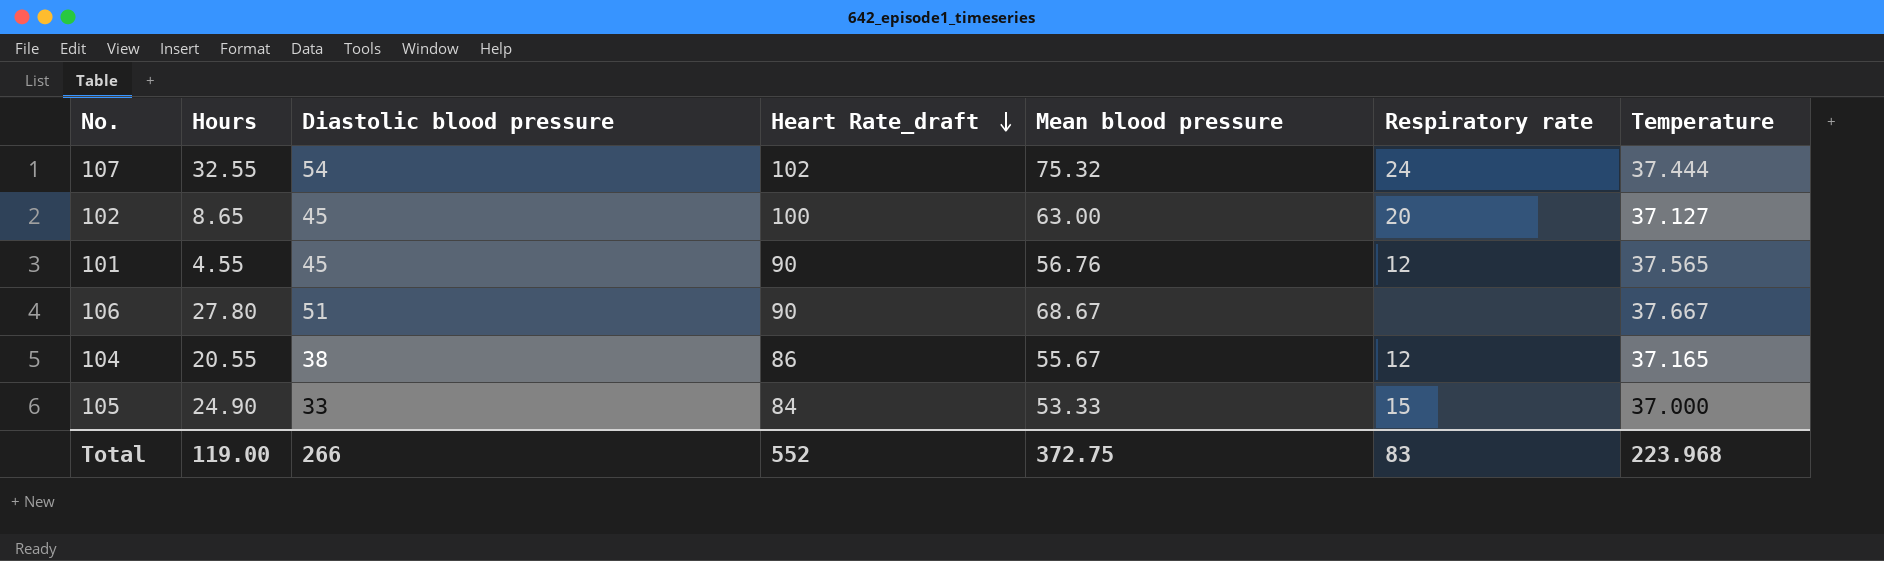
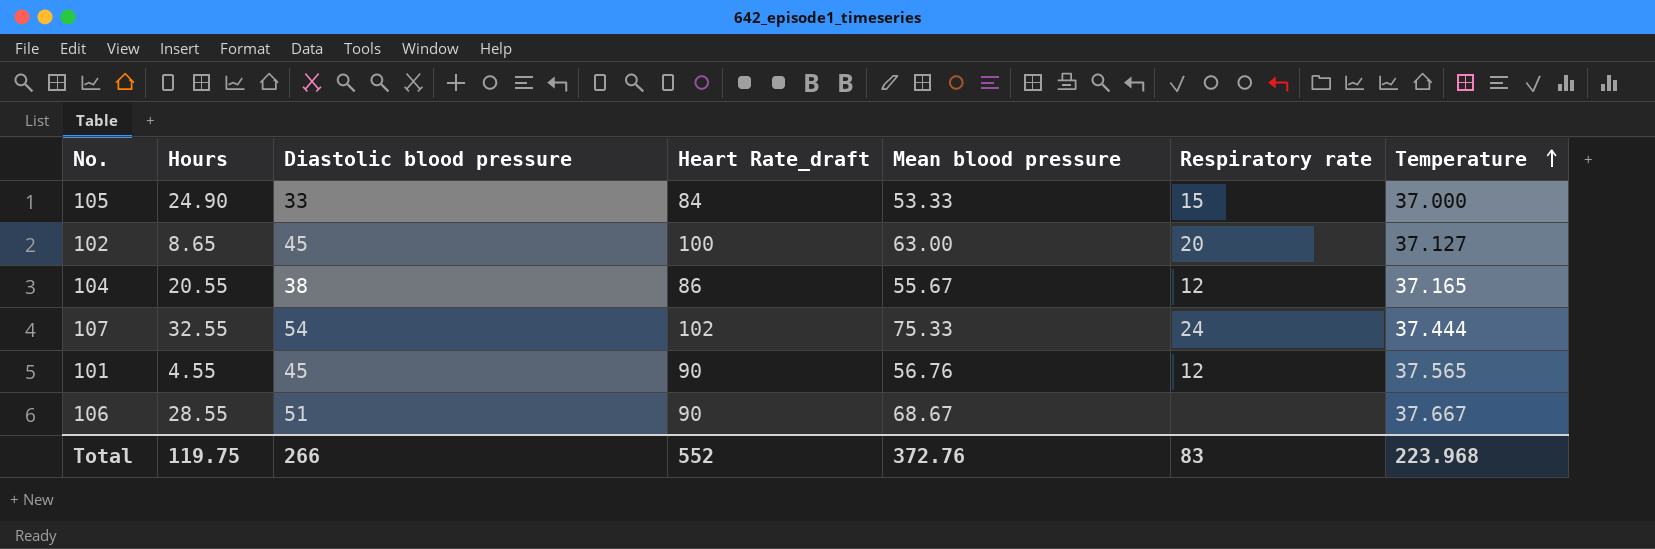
row order: Heart Rate_draft descending -> Temperature ascending
107 | Mean blood pressure: 75.32 -> 75.33
106 | Hours: 27.80 -> 28.55
Total | Hours: 119.00 -> 119.75
Total | Mean blood pressure: 372.75 -> 372.76

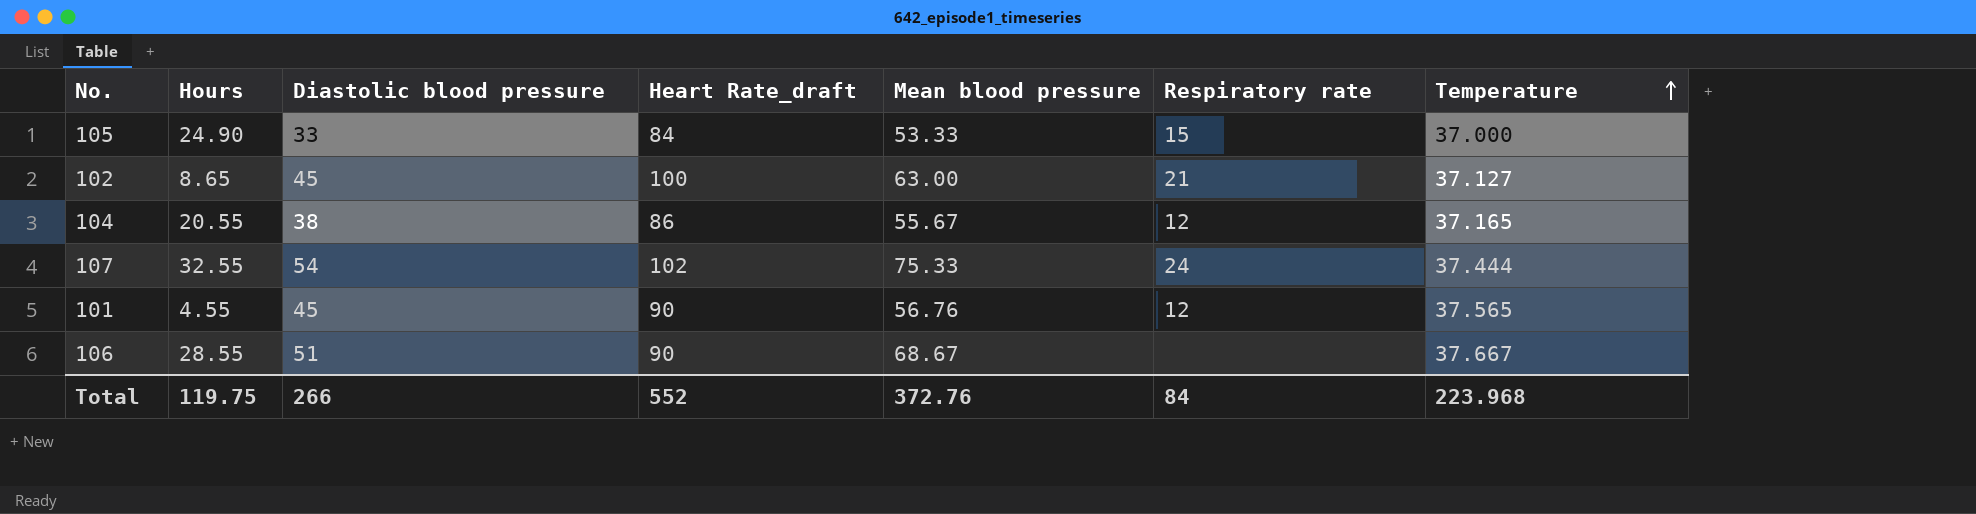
102 | Respiratory rate: 20 -> 21
Total | Respiratory rate: 83 -> 84

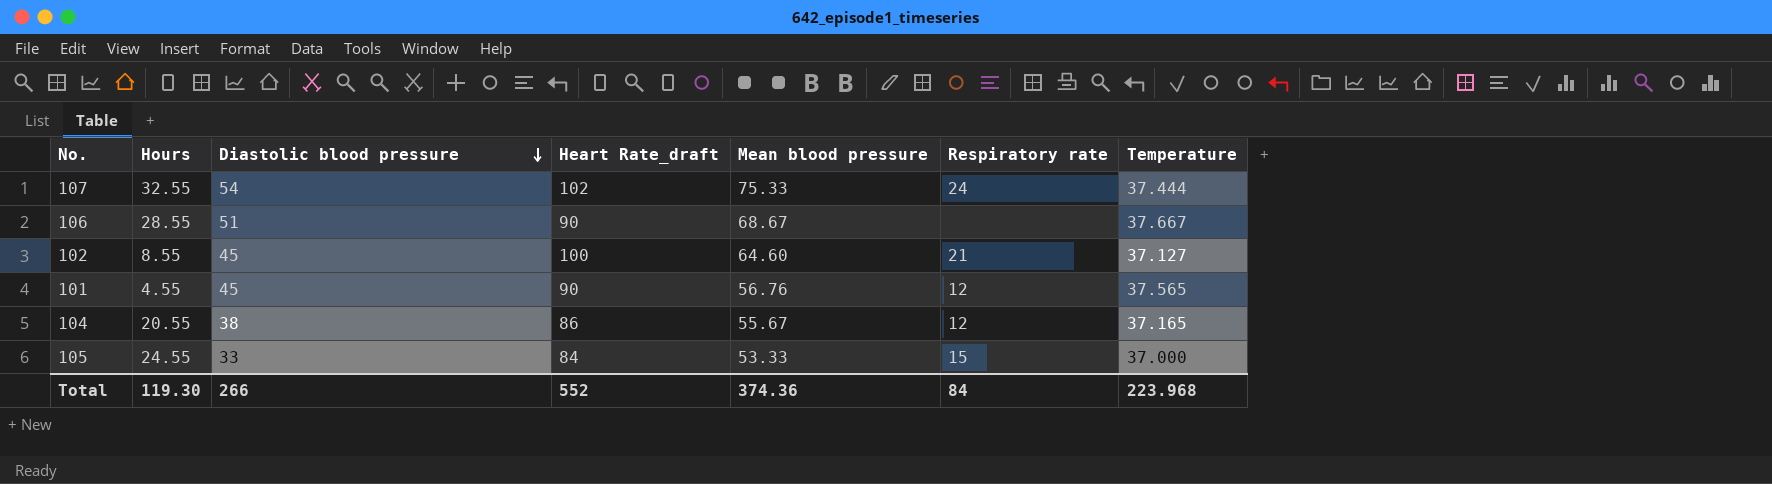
row order: Temperature ascending -> Diastolic blood pressure descending
102 | Hours: 8.65 -> 8.55
102 | Mean blood pressure: 63.00 -> 64.60
105 | Hours: 24.90 -> 24.55
Total | Hours: 119.75 -> 119.30
Total | Mean blood pressure: 372.76 -> 374.36

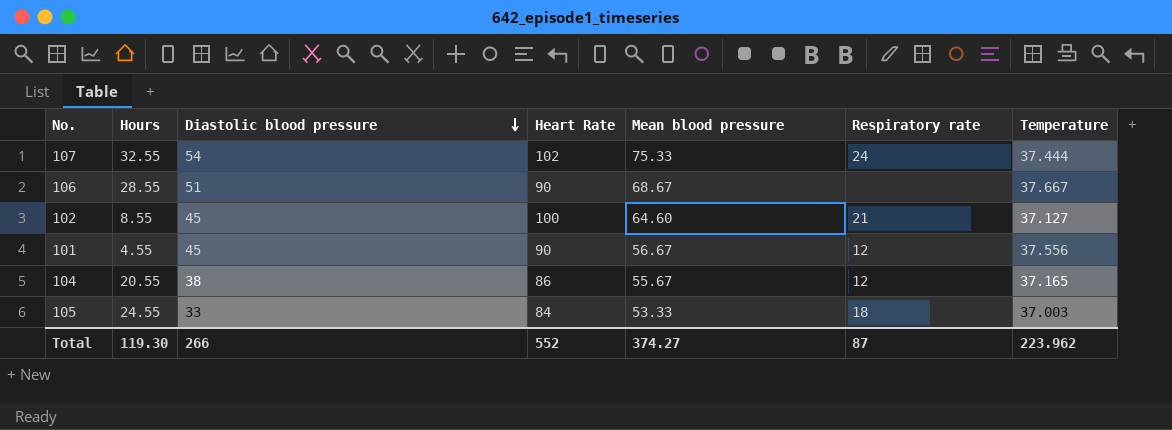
column name: Heart Rate_draft -> Heart Rate
101 | Mean blood pressure: 56.76 -> 56.67
101 | Temperature: 37.565 -> 37.556
105 | Respiratory rate: 15 -> 18
105 | Temperature: 37.000 -> 37.003
Total | Mean blood pressure: 374.36 -> 374.27
Total | Respiratory rate: 84 -> 87
Total | Temperature: 223.968 -> 223.962

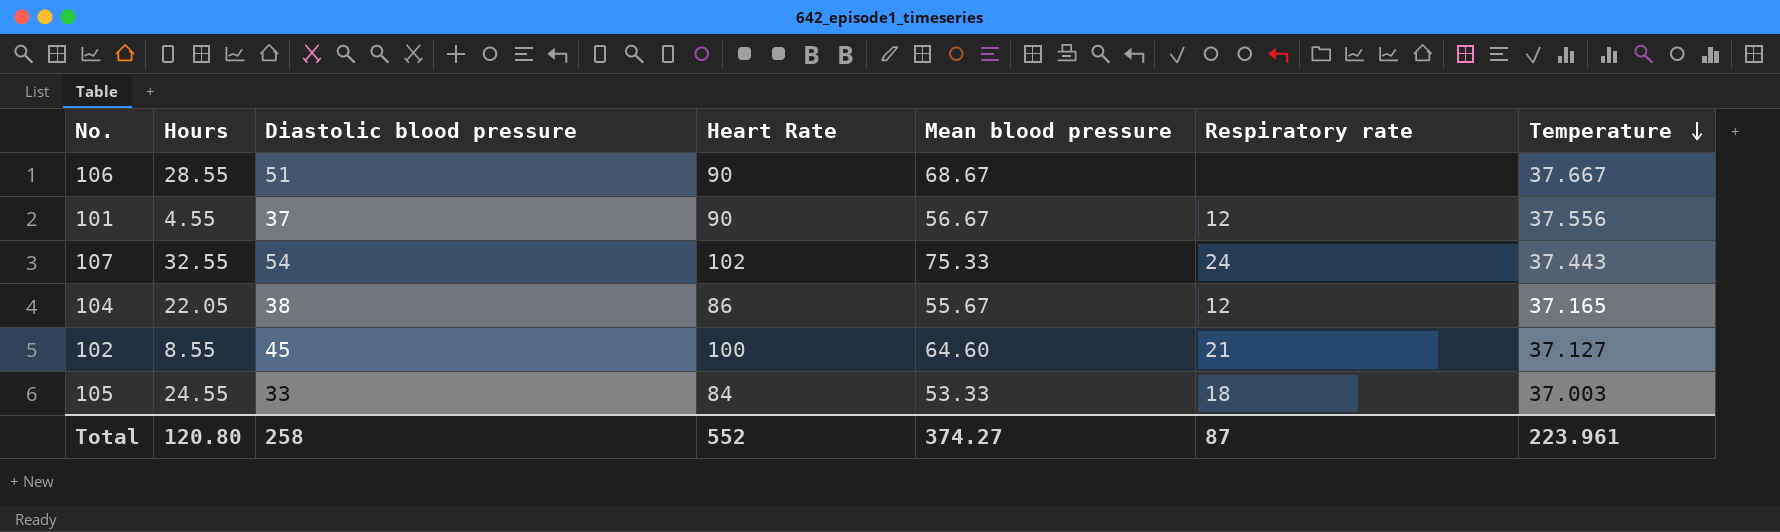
row order: Diastolic blood pressure descending -> Temperature descending
101 | Diastolic blood pressure: 45 -> 37
107 | Temperature: 37.444 -> 37.443
104 | Hours: 20.55 -> 22.05
Total | Hours: 119.30 -> 120.80
Total | Diastolic blood pressure: 266 -> 258
Total | Temperature: 223.962 -> 223.961

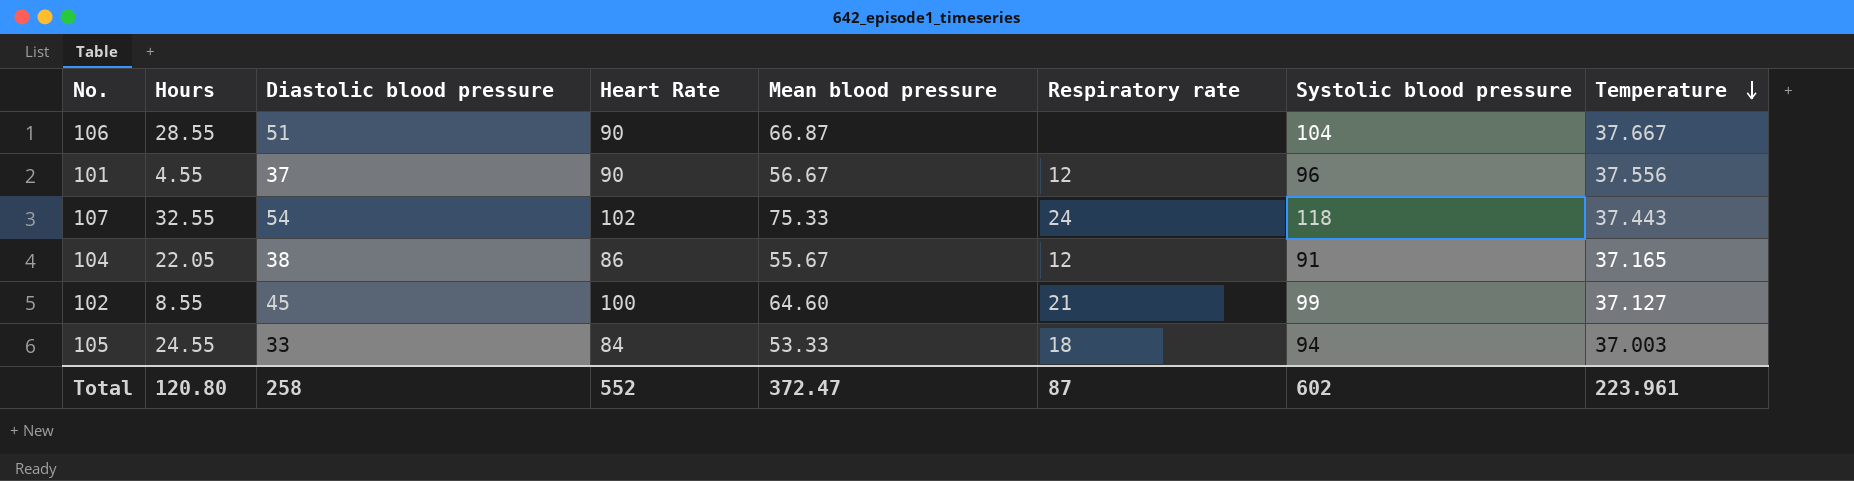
column Systolic blood pressure | position: none -> 7
106 | Mean blood pressure: 68.67 -> 66.87
Total | Mean blood pressure: 374.27 -> 372.47

